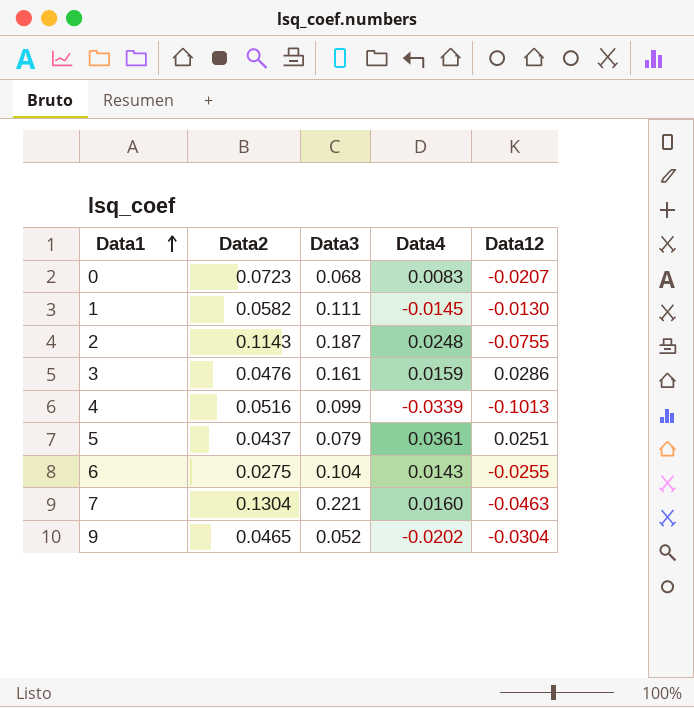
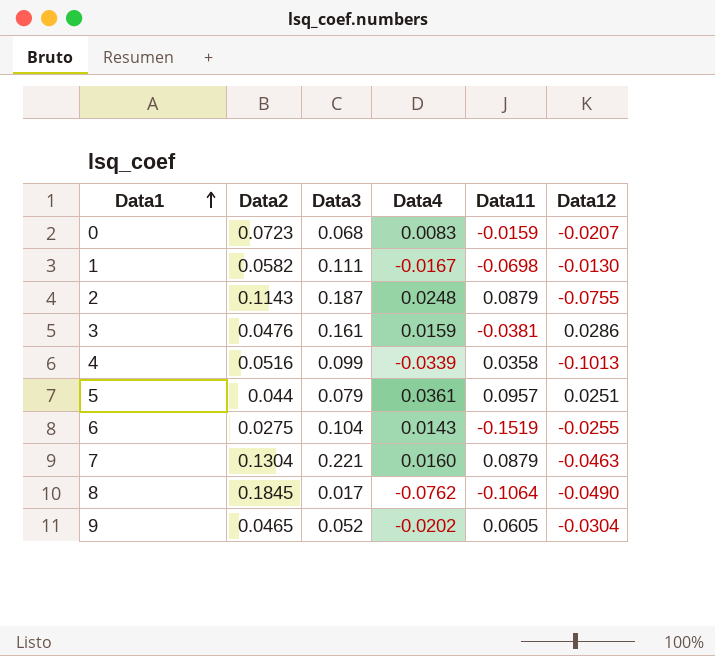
column Data11 | position: none -> 5
1 | Data4: -0.0145 -> -0.0167
5 | Data2: 0.0437 -> 0.044
row 8: none -> 0.1845 | 0.017 | -0.0762 | -0.1064 | -0.0490

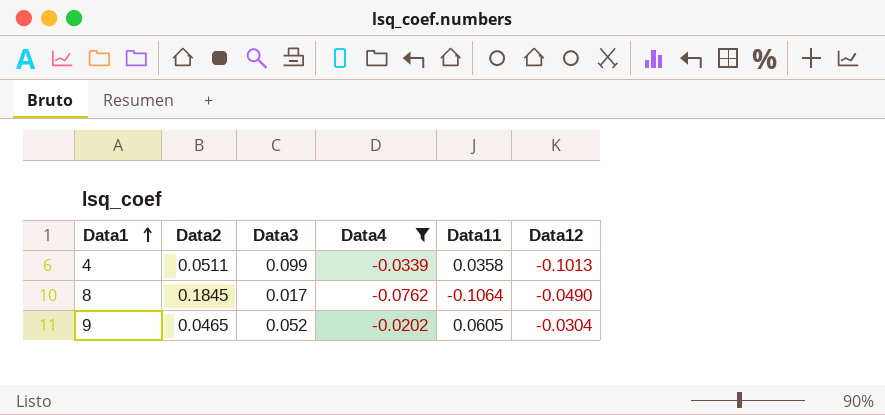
filter: none -> Data4 <= -0.0202
4 | Data2: 0.0516 -> 0.0511

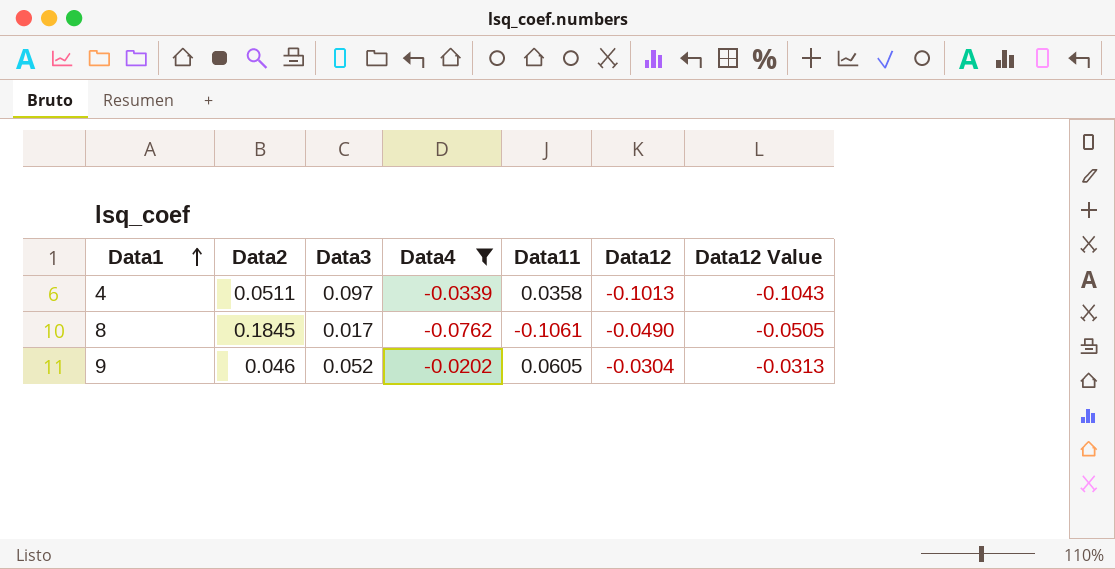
column Data12 Value | formula: none -> [Data12] * 1.03
4 | Data3: 0.099 -> 0.097
8 | Data11: -0.1064 -> -0.1061
9 | Data2: 0.0465 -> 0.046

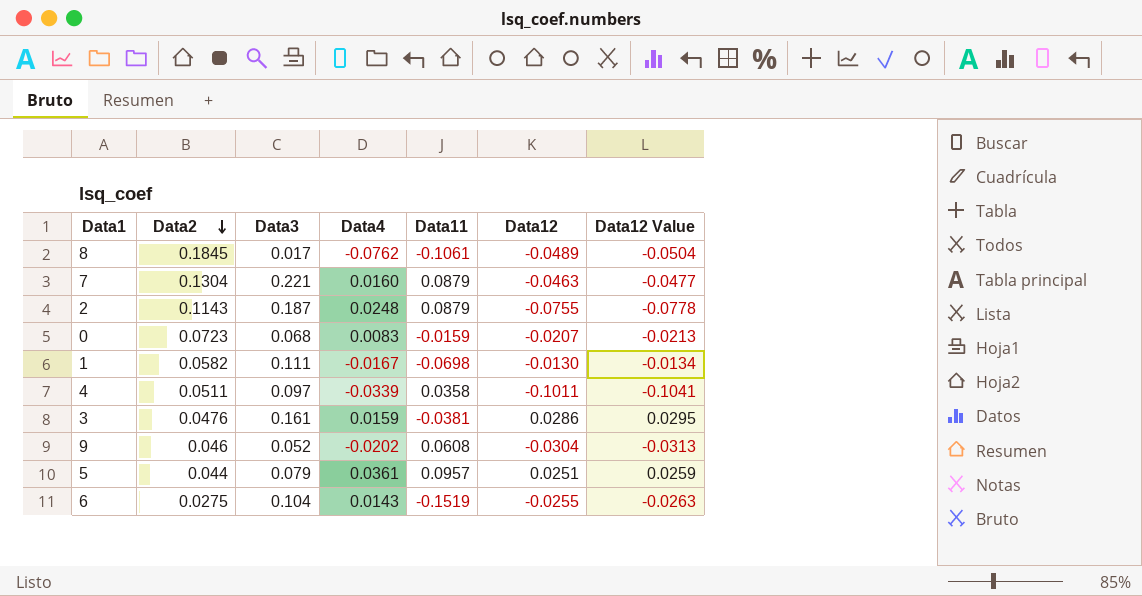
filter: Data4 <= -0.0202 -> none
row order: Data1 ascending -> Data2 descending
8 | Data12: -0.0490 -> -0.0489
8 | Data12 Value: -0.0505 -> -0.0504
4 | Data12: -0.1013 -> -0.1011
4 | Data12 Value: -0.1043 -> -0.1041
9 | Data11: 0.0605 -> 0.0608

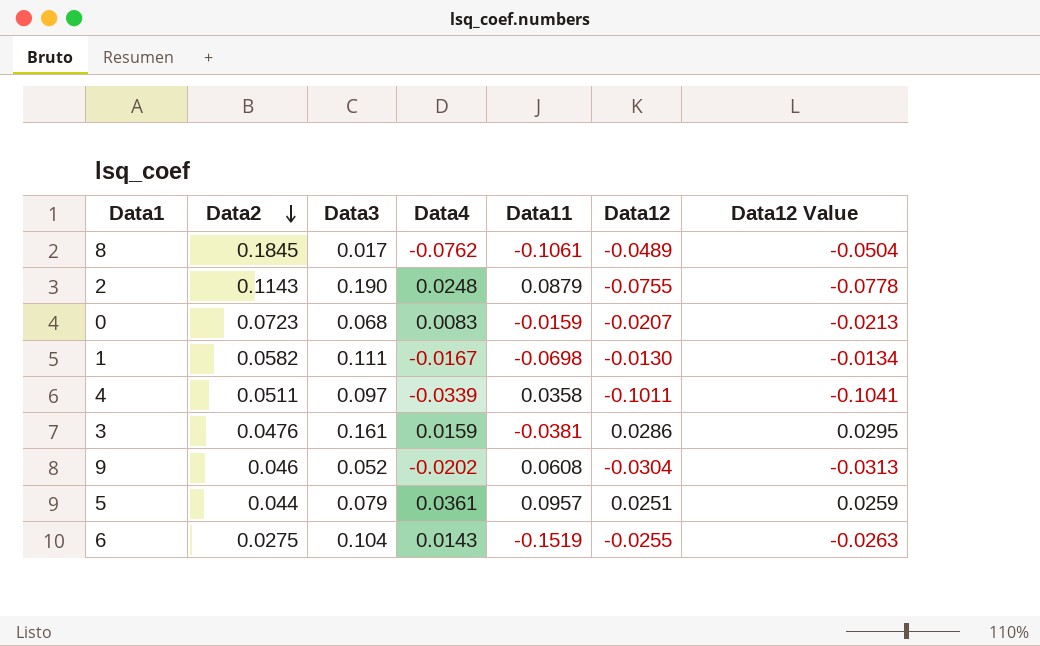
row 7: 0.1304 | 0.221 | 0.0160 | 0.0879 | -0.0463 | -0.0477 -> none
2 | Data3: 0.187 -> 0.190

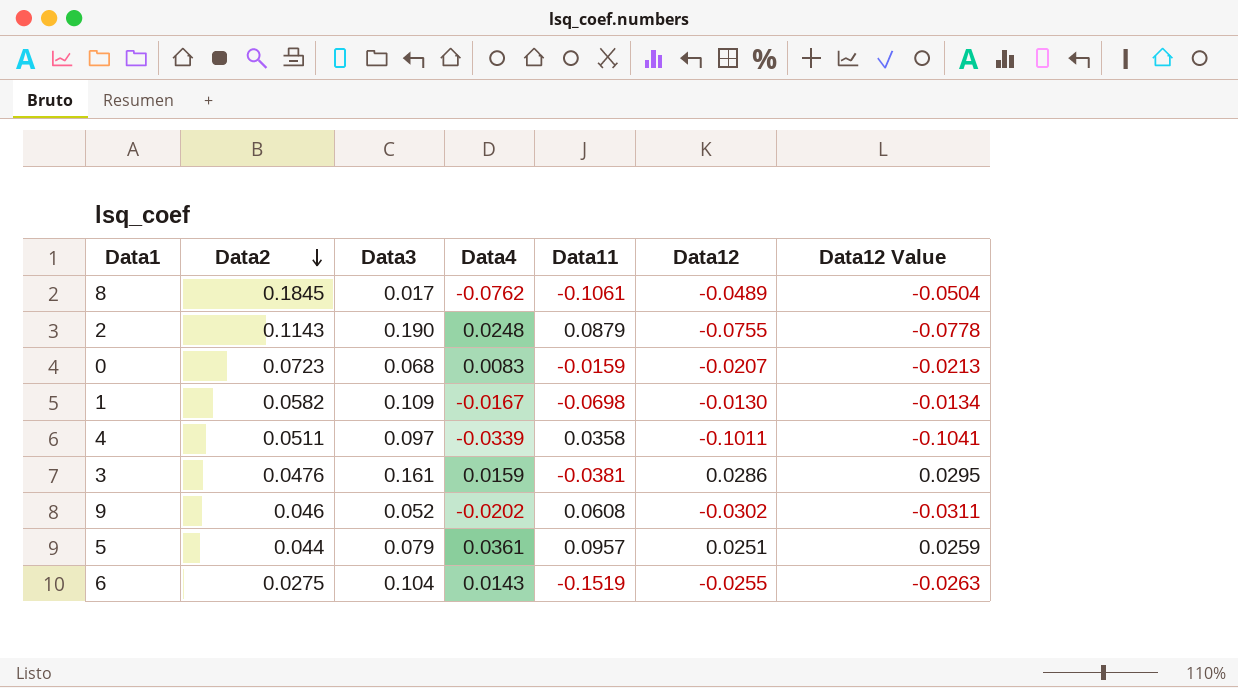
1 | Data3: 0.111 -> 0.109
9 | Data12: -0.0304 -> -0.0302
9 | Data12 Value: -0.0313 -> -0.0311

